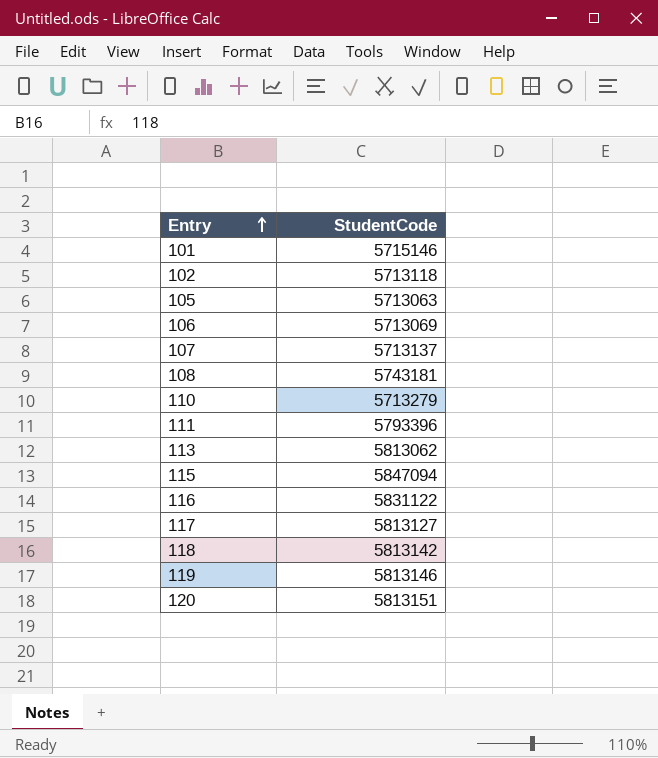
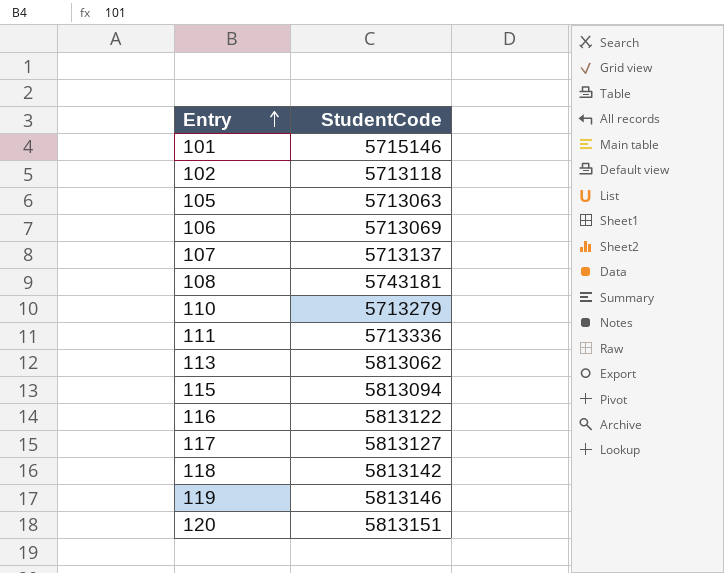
111 | StudentCode: 5793396 -> 5713336
115 | StudentCode: 5847094 -> 5813094
116 | StudentCode: 5831122 -> 5813122

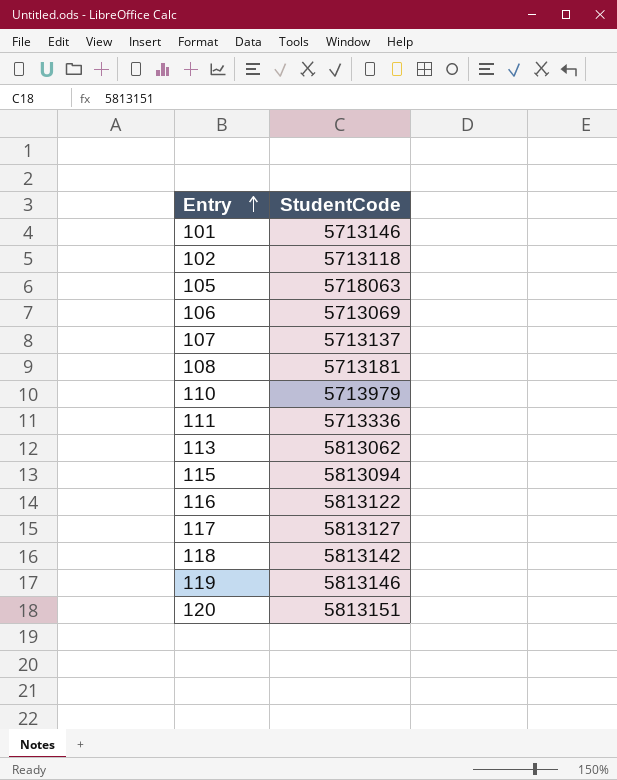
101 | StudentCode: 5715146 -> 5713146
105 | StudentCode: 5713063 -> 5718063
108 | StudentCode: 5743181 -> 5713181
110 | StudentCode: 5713279 -> 5713979

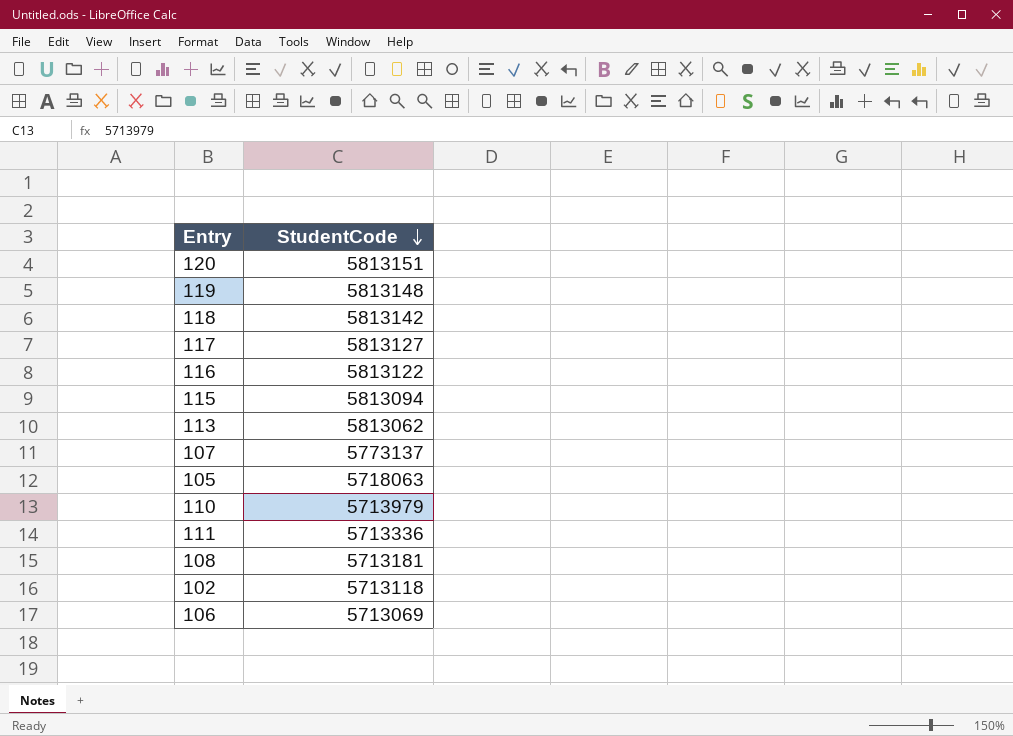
row order: Entry ascending -> StudentCode descending
row 101: 5713146 -> none
119 | StudentCode: 5813146 -> 5813148
107 | StudentCode: 5713137 -> 5773137

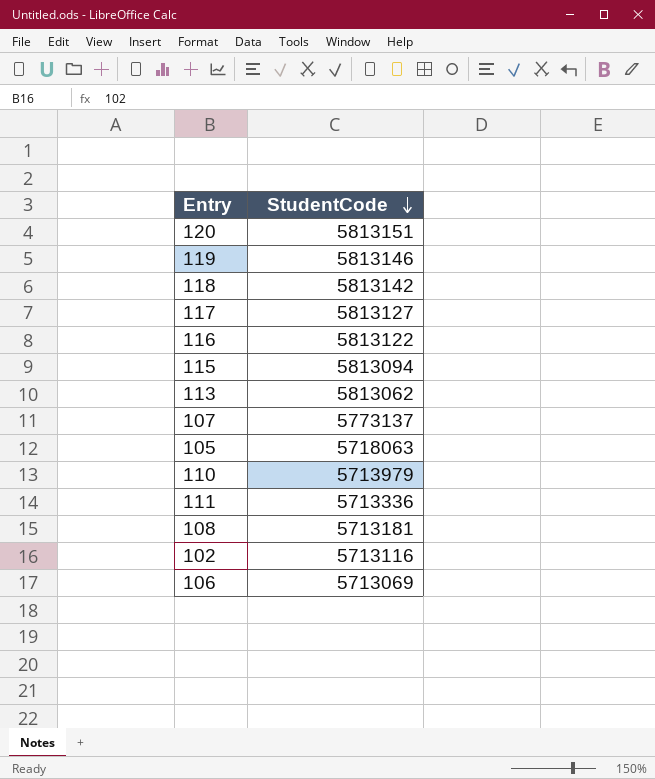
119 | StudentCode: 5813148 -> 5813146
102 | StudentCode: 5713118 -> 5713116

